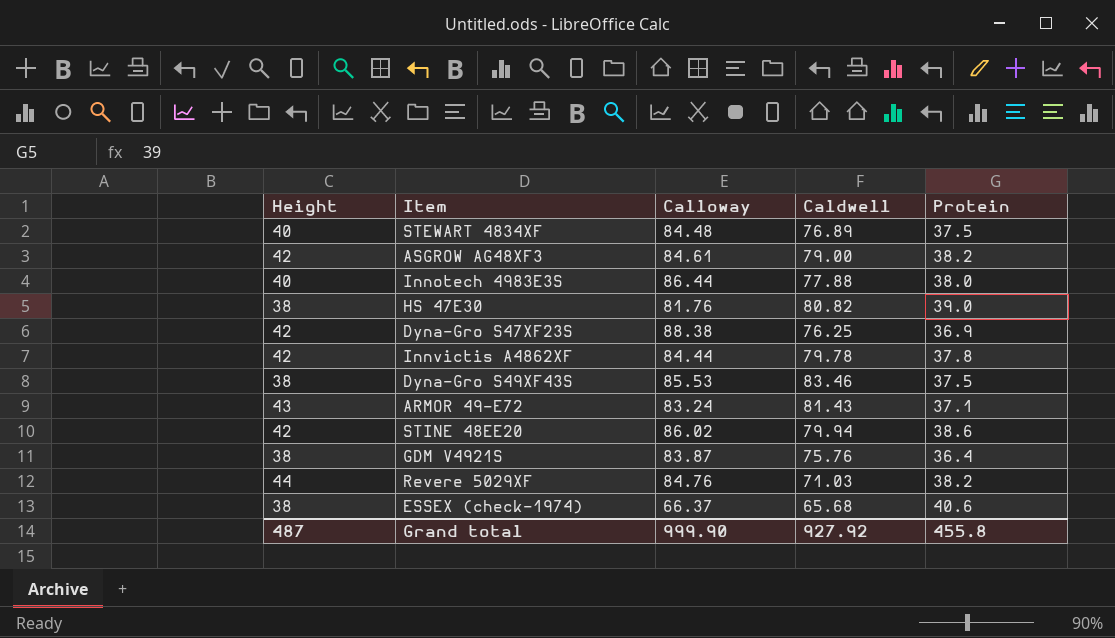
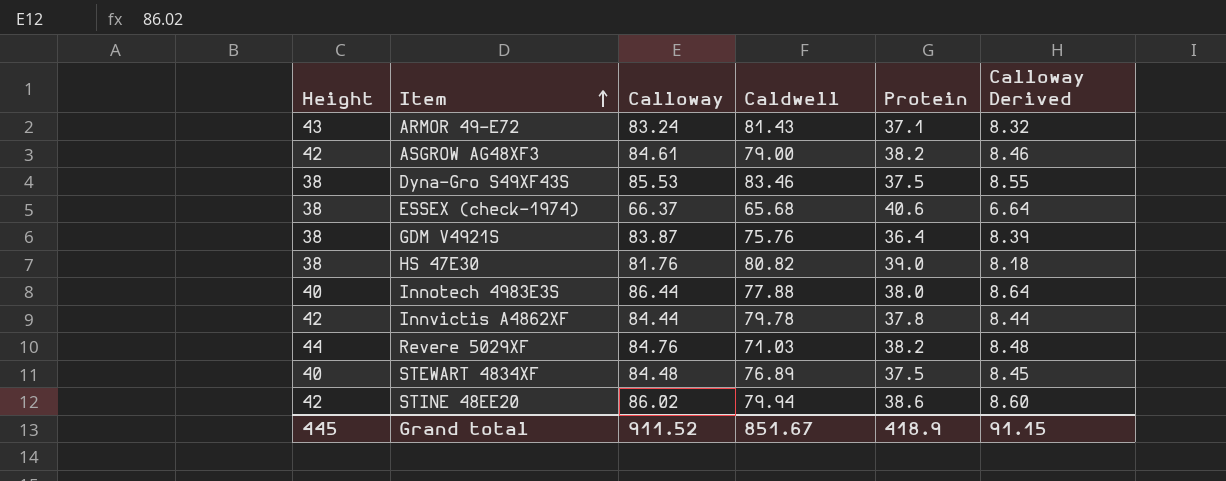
row order: none -> Item ascending
column Calloway Derived | formula: none -> [Calloway] * 0.1
row Dyna-Gro S47XF23S: 42 | 88.38 | 76.25 | 36.9 -> none
Grand total | Height: 487 -> 445
Grand total | Calloway: 999.90 -> 911.52
Grand total | Caldwell: 927.92 -> 851.67
Grand total | Protein: 455.8 -> 418.9

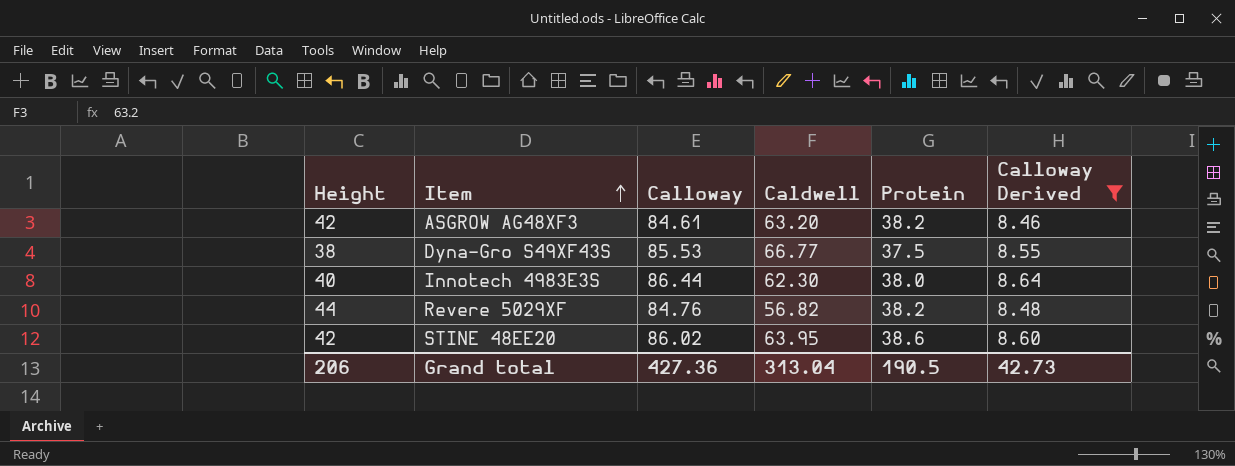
filter: none -> Calloway Derived >= 8.46
ASGROW AG48XF3 | Caldwell: 79.00 -> 63.20
Dyna-Gro S49XF43S | Caldwell: 83.46 -> 66.77
Innotech 4983E3S | Caldwell: 77.88 -> 62.30
Revere 5029XF | Caldwell: 71.03 -> 56.82
STINE 48EE20 | Caldwell: 79.94 -> 63.95
Grand total | Height: 445 -> 206
Grand total | Calloway: 911.52 -> 427.36
Grand total | Caldwell: 851.67 -> 313.04
Grand total | Protein: 418.9 -> 190.5
Grand total | Calloway Derived: 91.15 -> 42.73

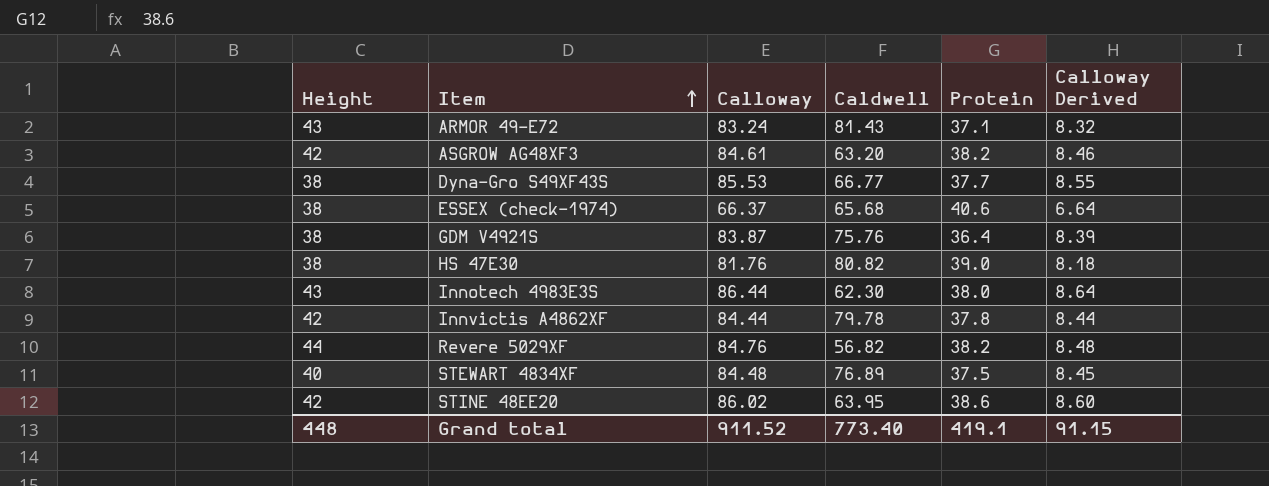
filter: Calloway Derived >= 8.46 -> none
Dyna-Gro S49XF43S | Protein: 37.5 -> 37.7
Innotech 4983E3S | Height: 40 -> 43
Grand total | Height: 206 -> 448
Grand total | Calloway: 427.36 -> 911.52
Grand total | Caldwell: 313.04 -> 773.40
Grand total | Protein: 190.5 -> 419.1
Grand total | Calloway Derived: 42.73 -> 91.15

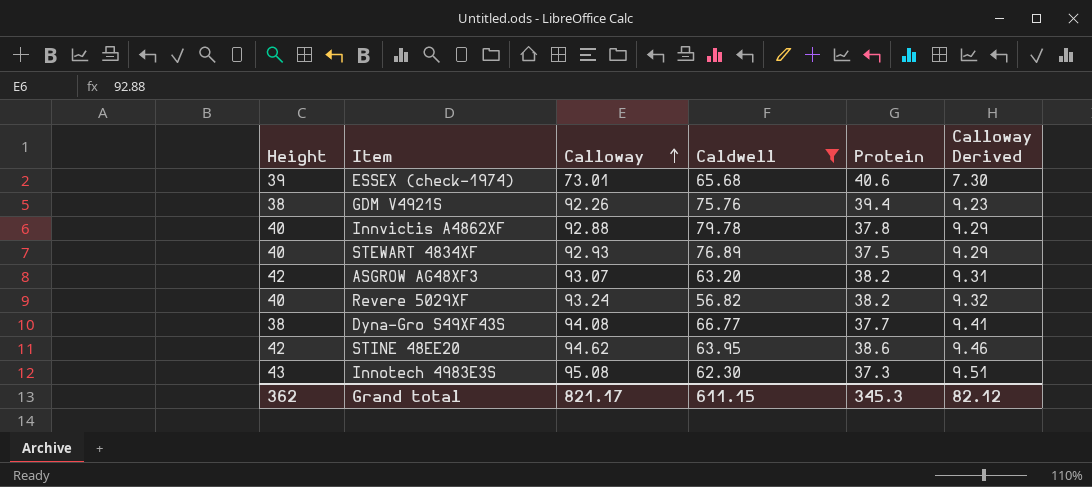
filter: none -> Caldwell <= 79.78
row order: Item ascending -> Calloway ascending
ESSEX (check-1974) | Height: 38 -> 39
ESSEX (check-1974) | Calloway: 66.37 -> 73.01
ESSEX (check-1974) | Calloway Derived: 6.64 -> 7.30
GDM V4921S | Calloway: 83.87 -> 92.26
GDM V4921S | Protein: 36.4 -> 39.4
GDM V4921S | Calloway Derived: 8.39 -> 9.23
Innvictis A4862XF | Height: 42 -> 40
Innvictis A4862XF | Calloway: 84.44 -> 92.88
Innvictis A4862XF | Calloway Derived: 8.44 -> 9.29
STEWART 4834XF | Calloway: 84.48 -> 92.93
STEWART 4834XF | Calloway Derived: 8.45 -> 9.29
ASGROW AG48XF3 | Calloway: 84.61 -> 93.07
ASGROW AG48XF3 | Calloway Derived: 8.46 -> 9.31
Revere 5029XF | Height: 44 -> 40
Revere 5029XF | Calloway: 84.76 -> 93.24
Revere 5029XF | Calloway Derived: 8.48 -> 9.32
Dyna-Gro S49XF43S | Calloway: 85.53 -> 94.08
Dyna-Gro S49XF43S | Calloway Derived: 8.55 -> 9.41
STINE 48EE20 | Calloway: 86.02 -> 94.62
STINE 48EE20 | Calloway Derived: 8.60 -> 9.46
Innotech 4983E3S | Calloway: 86.44 -> 95.08
Innotech 4983E3S | Protein: 38.0 -> 37.3
Innotech 4983E3S | Calloway Derived: 8.64 -> 9.51
Grand total | Height: 448 -> 362
Grand total | Calloway: 911.52 -> 821.17
Grand total | Caldwell: 773.40 -> 611.15
Grand total | Protein: 419.1 -> 345.3
Grand total | Calloway Derived: 91.15 -> 82.12

